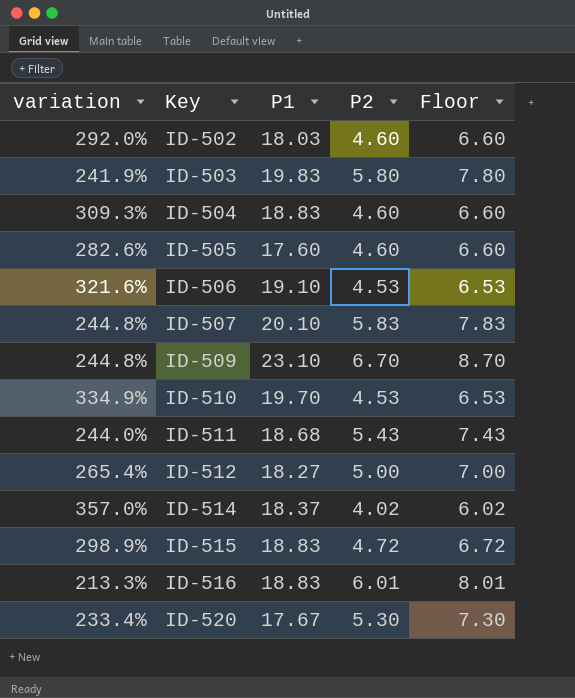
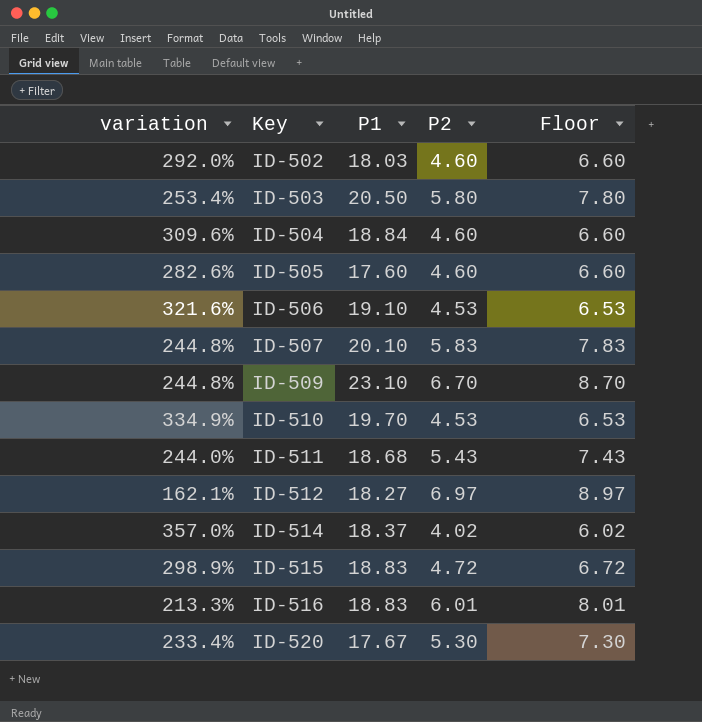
ID-503 | variation: 241.9% -> 253.4%
ID-503 | P1: 19.83 -> 20.50
ID-504 | variation: 309.3% -> 309.6%
ID-504 | P1: 18.83 -> 18.84
ID-512 | variation: 265.4% -> 162.1%
ID-512 | P2: 5.00 -> 6.97
ID-512 | Floor: 7.00 -> 8.97

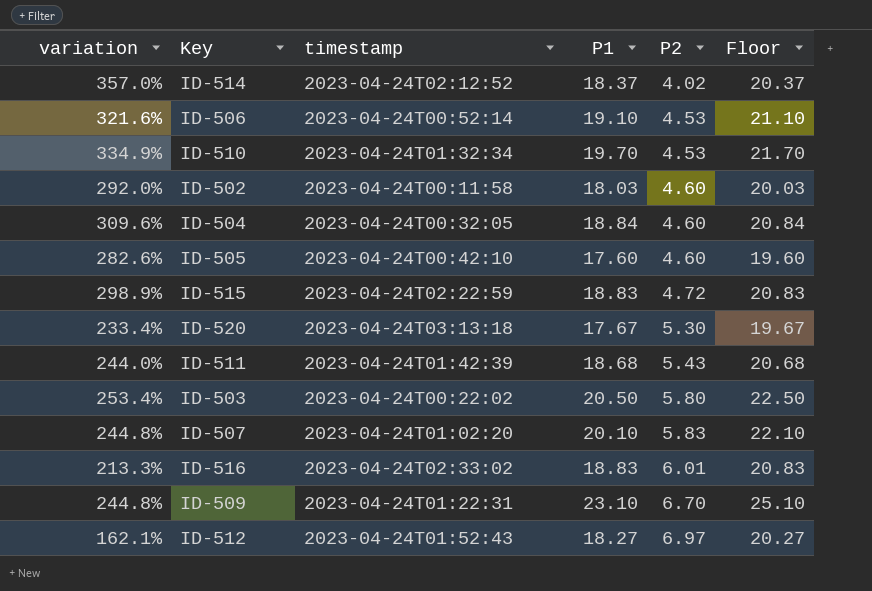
row order: Key ascending -> P2 ascending
column timestamp | position: none -> 3
column Floor | formula: [P2] + 2 -> [P1] + 2

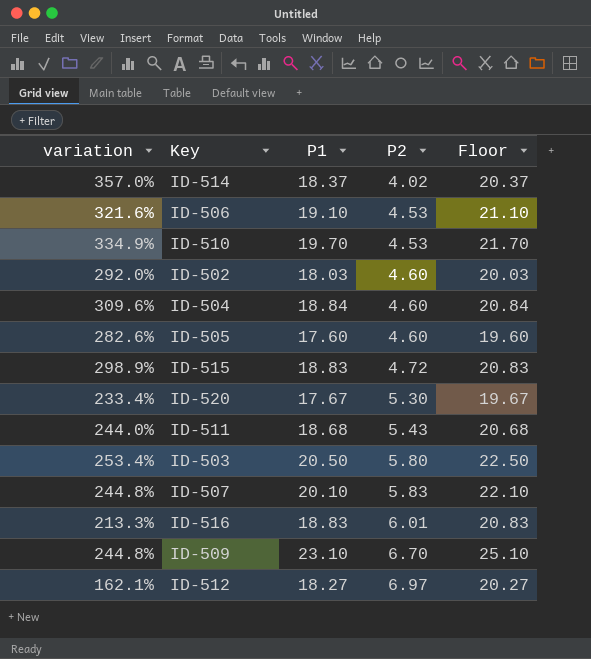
column timestamp | position: 3 -> none

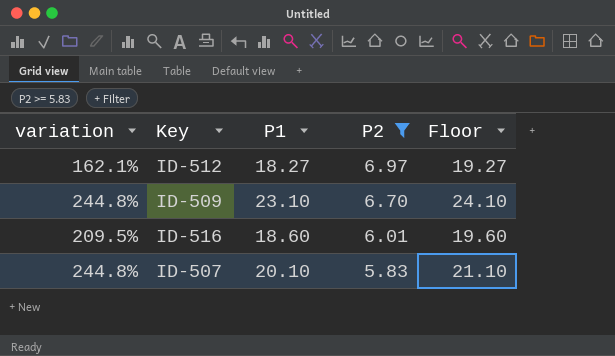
filter: none -> P2 >= 5.83
row order: P2 ascending -> P2 descending
column Floor | formula: [P1] + 2 -> [P1] + 1
ID-516 | variation: 213.3% -> 209.5%
ID-516 | P1: 18.83 -> 18.60

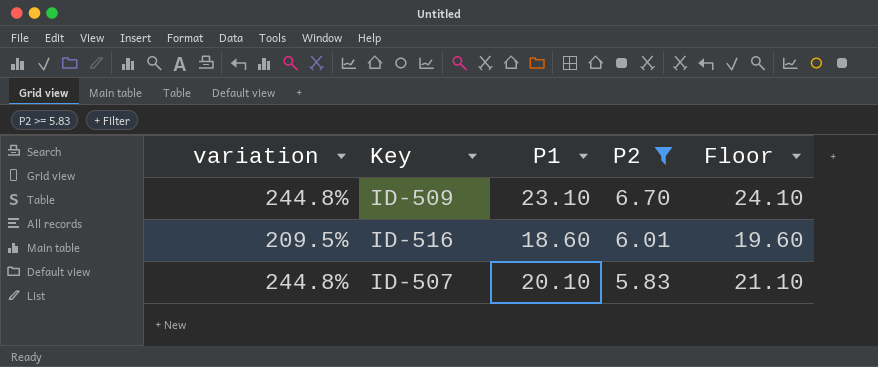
row ID-512: 162.1% | 18.27 | 6.97 | 19.27 -> none

